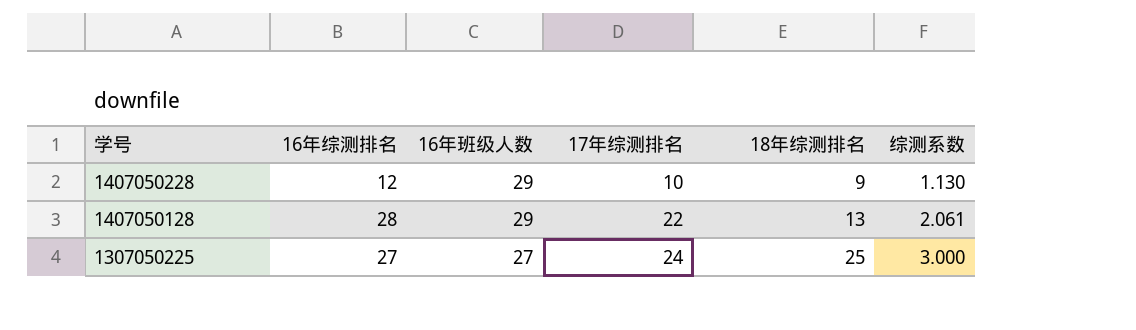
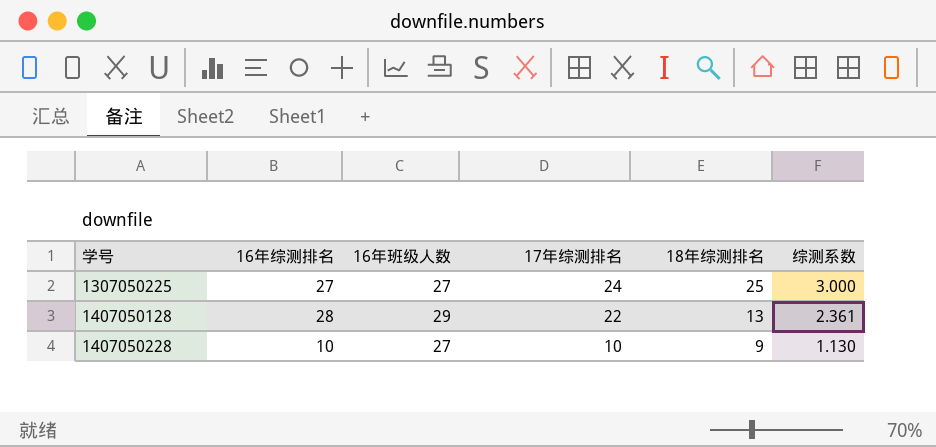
row order: 学号 descending -> 学号 ascending
1407050128 | 综测系数: 2.061 -> 2.361
1407050228 | 16年综测排名: 12 -> 10
1407050228 | 16年班级人数: 29 -> 27

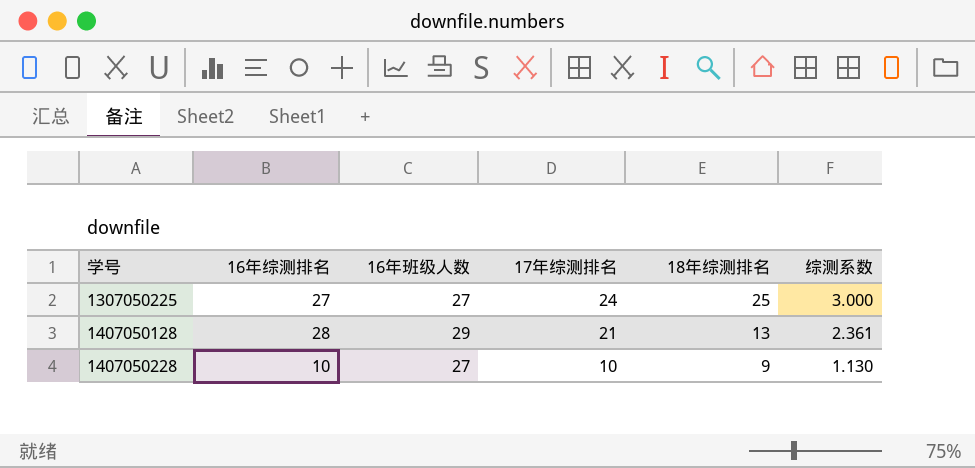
1407050128 | 17年综测排名: 22 -> 21

